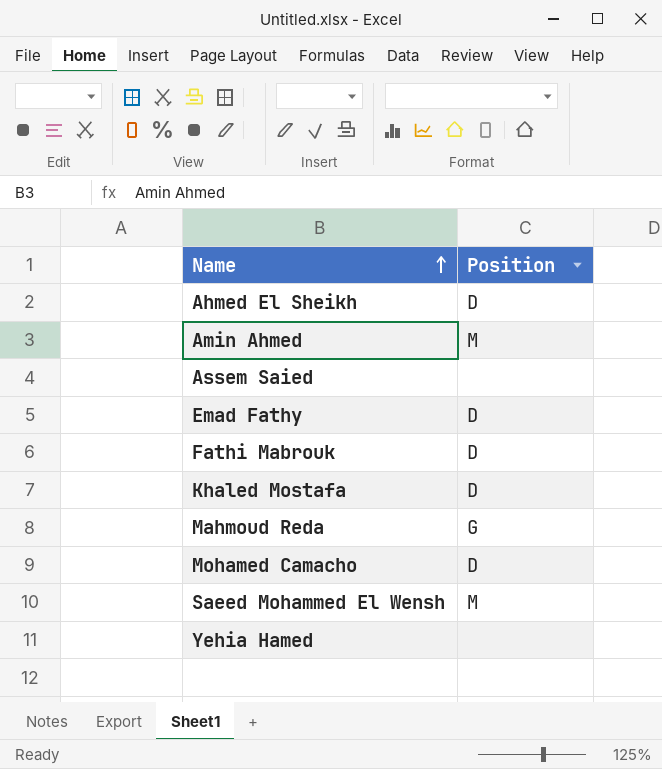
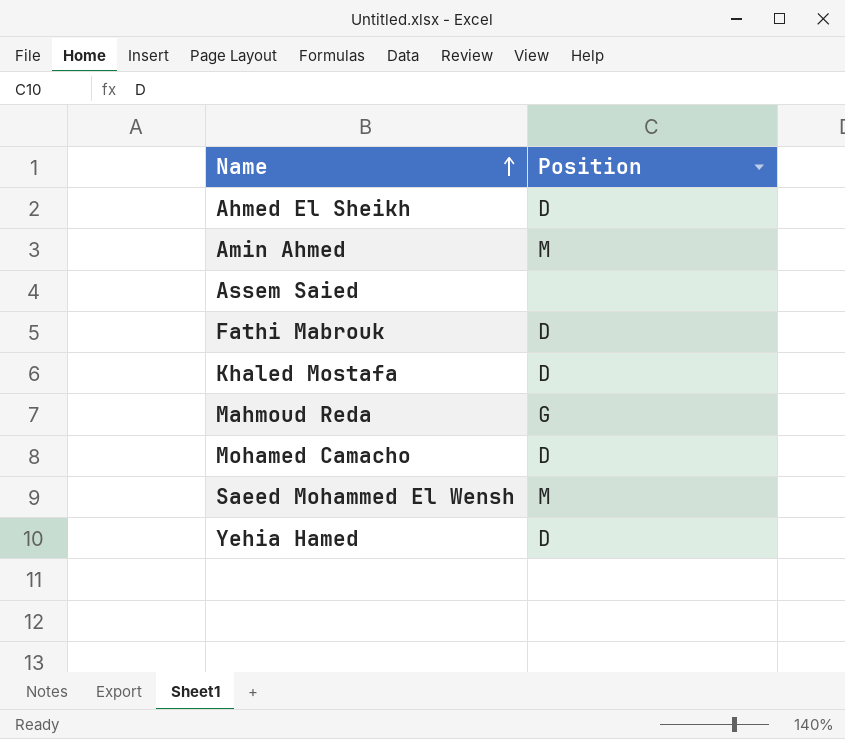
row Emad Fathy: D -> none
Yehia Hamed | Position: none -> D

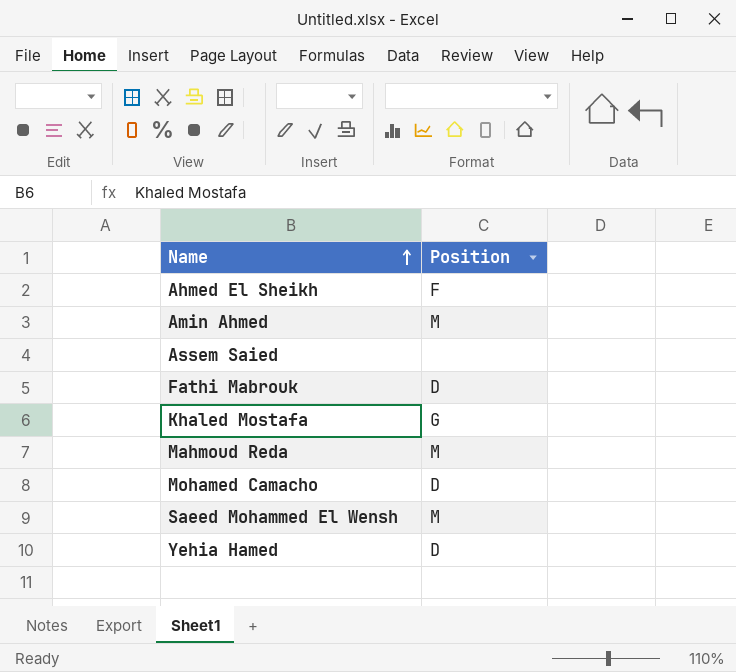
Ahmed El Sheikh | Position: D -> F
Khaled Mostafa | Position: D -> G
Mahmoud Reda | Position: G -> M

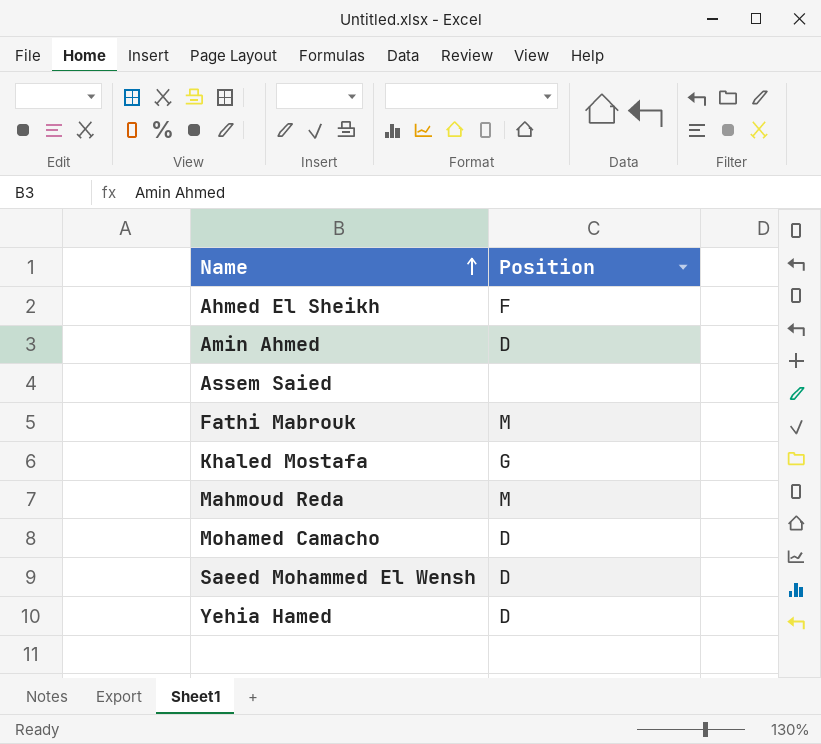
Amin Ahmed | Position: M -> D
Fathi Mabrouk | Position: D -> M
Saeed Mohammed El Wensh | Position: M -> D

